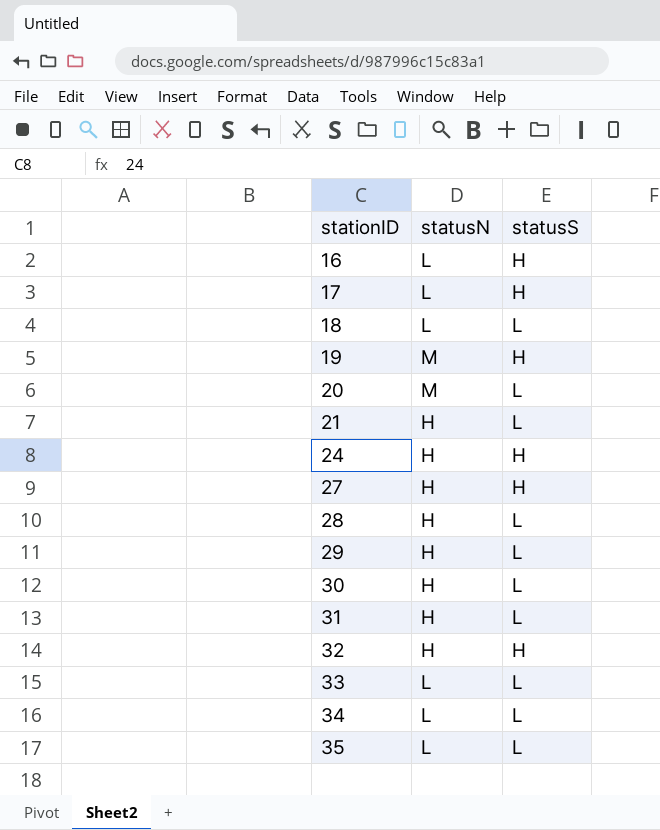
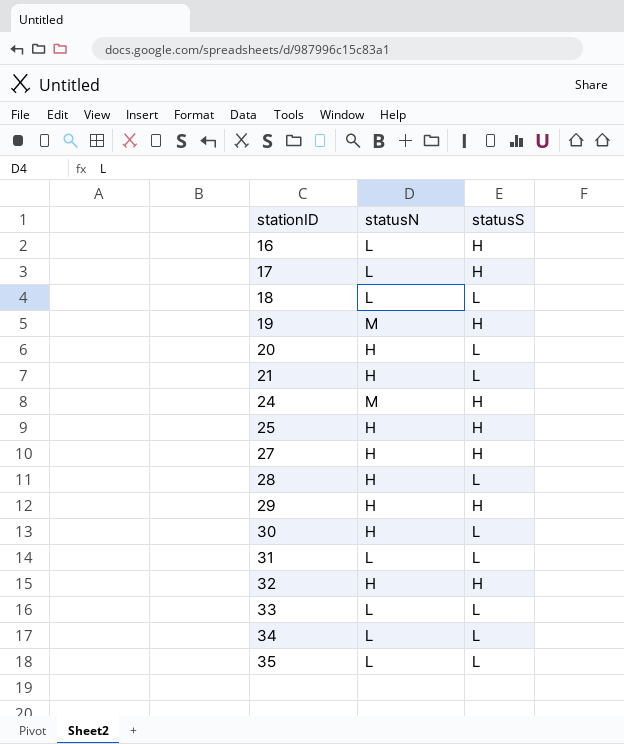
20 | statusN: M -> H
24 | statusN: H -> M
row 25: none -> H | H
29 | statusS: L -> H
31 | statusN: H -> L

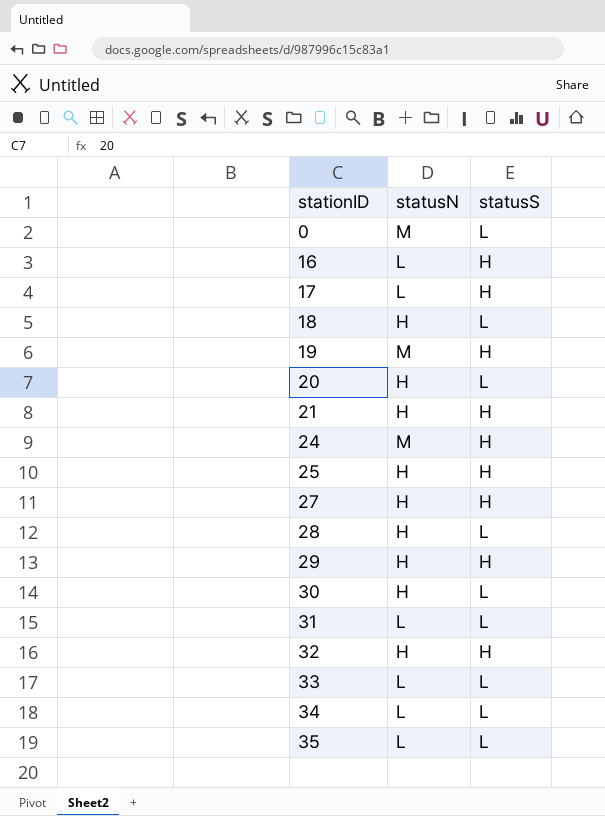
row 0: none -> M | L
18 | statusN: L -> H
21 | statusS: L -> H

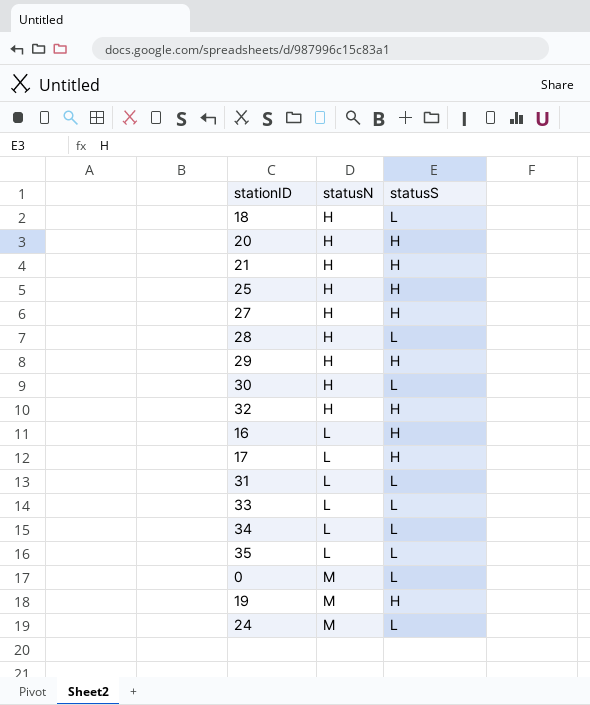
row order: stationID ascending -> statusN ascending
20 | statusS: L -> H
24 | statusS: H -> L

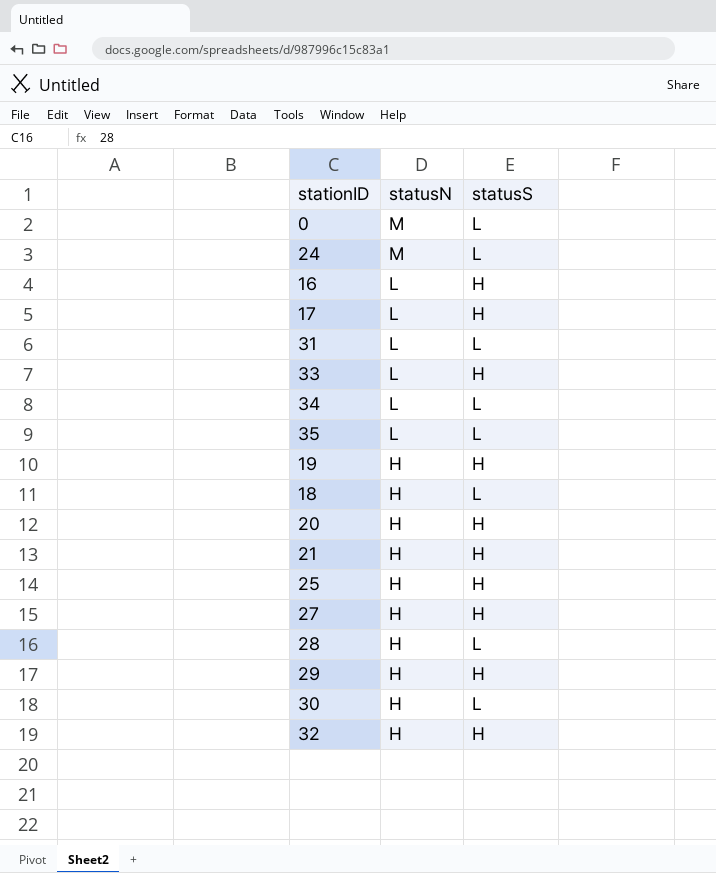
row order: statusN ascending -> statusN descending
33 | statusS: L -> H
19 | statusN: M -> H

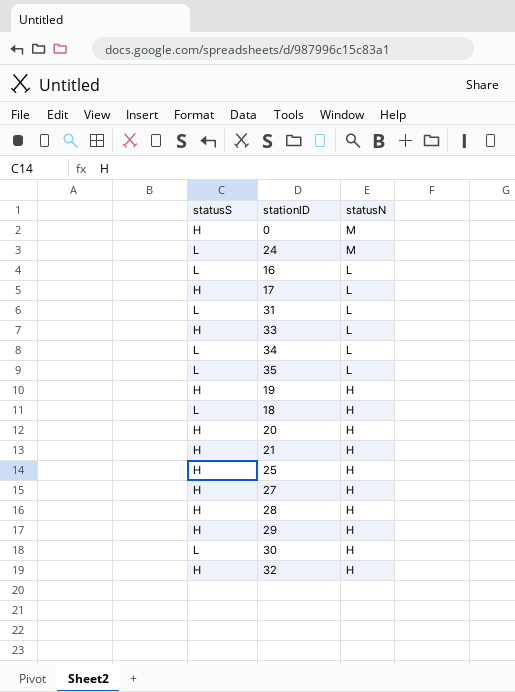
column statusS | position: 3 -> 1
0 | statusS: L -> H
16 | statusS: H -> L
28 | statusS: L -> H

